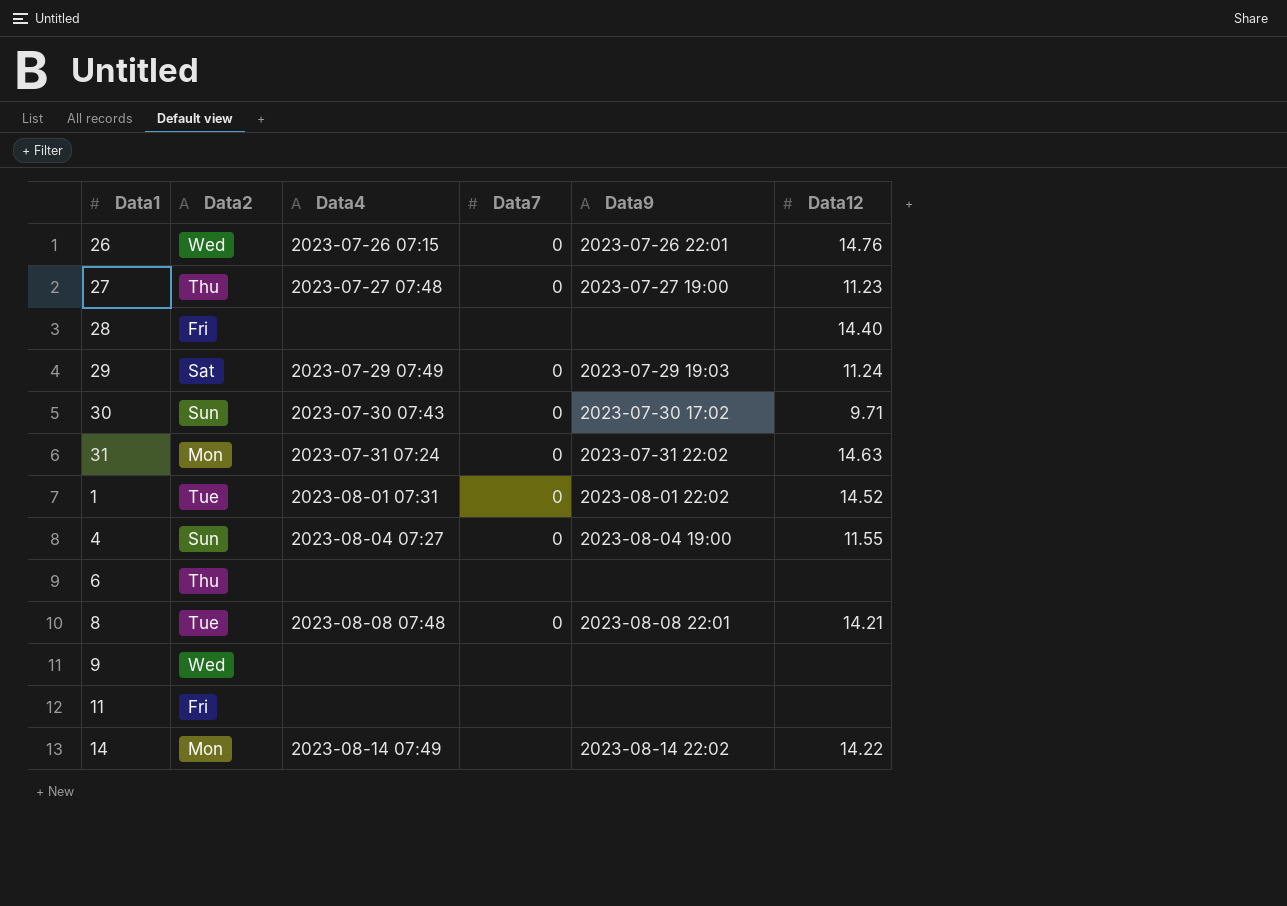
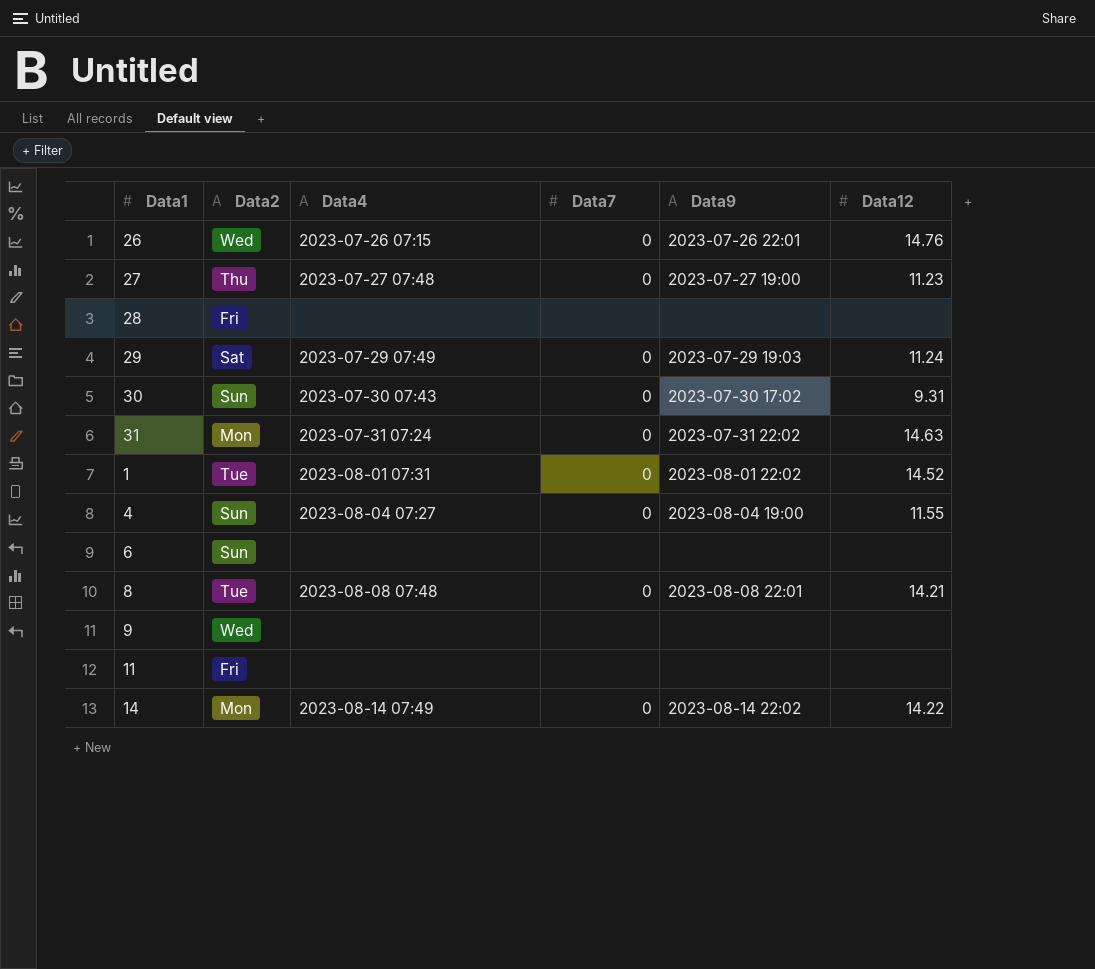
28 | Data12: 14.40 -> none
30 | Data12: 9.71 -> 9.31
6 | Data2: Thu -> Sun
14 | Data7: none -> 0

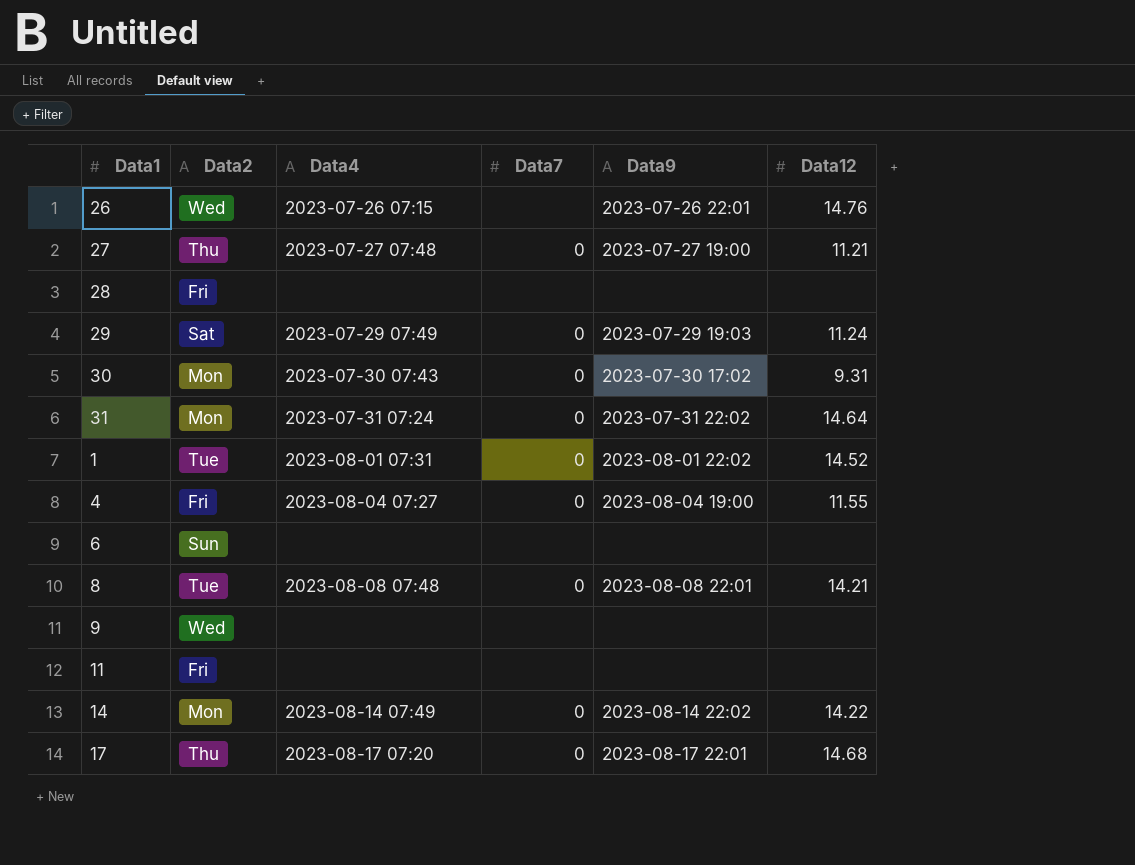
26 | Data7: 0 -> none
27 | Data12: 11.23 -> 11.21
30 | Data2: Sun -> Mon
31 | Data12: 14.63 -> 14.64
4 | Data2: Sun -> Fri
row 17: none -> Thu | 2023-08-17 07:20 | 0 | 2023-08-17 22:01 | 14.68

